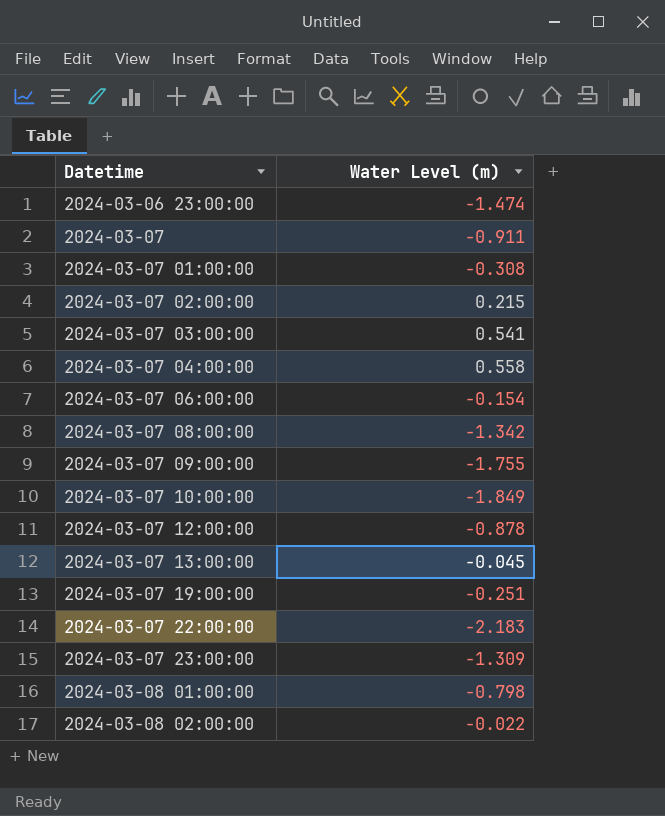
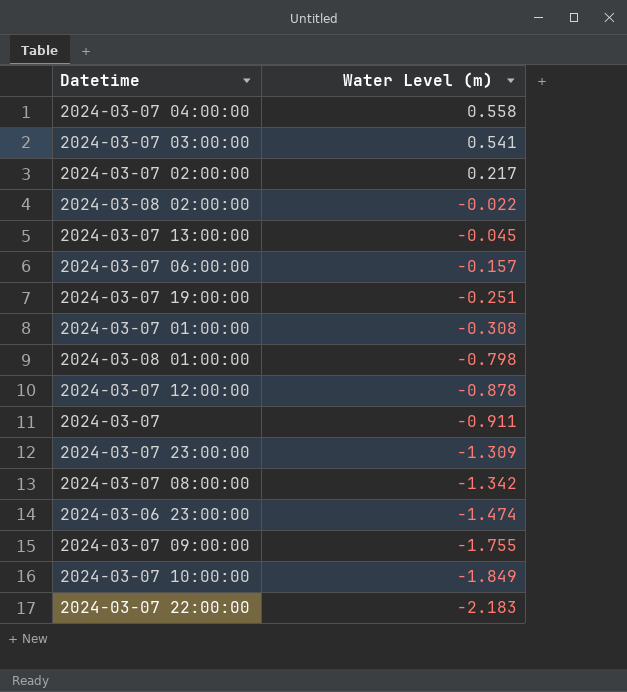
row order: Datetime ascending -> Water Level (m) descending
2024-03-07 02:00:00 | Water Level (m): 0.215 -> 0.217
2024-03-07 06:00:00 | Water Level (m): -0.154 -> -0.157

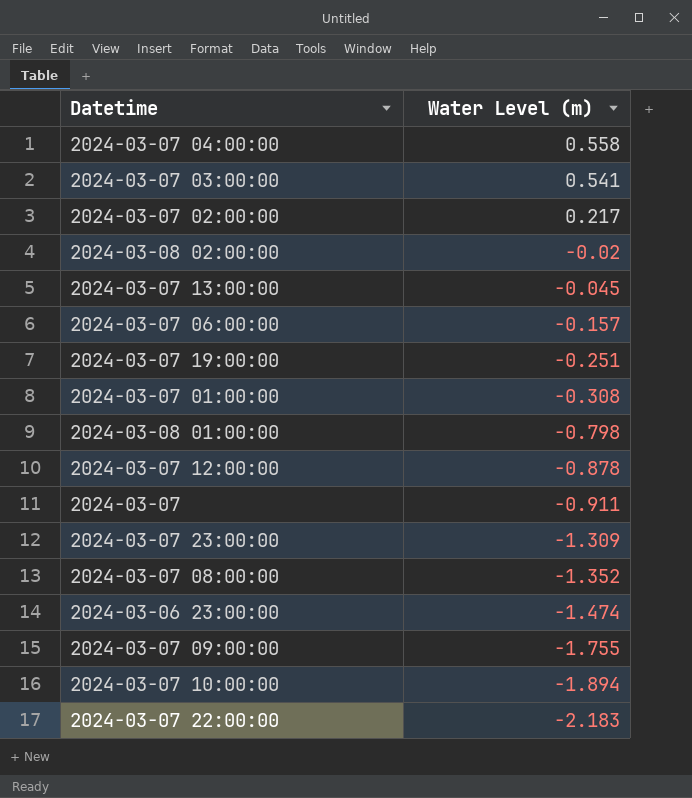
2024-03-08 02:00:00 | Water Level (m): -0.022 -> -0.02
2024-03-07 08:00:00 | Water Level (m): -1.342 -> -1.352
2024-03-07 10:00:00 | Water Level (m): -1.849 -> -1.894

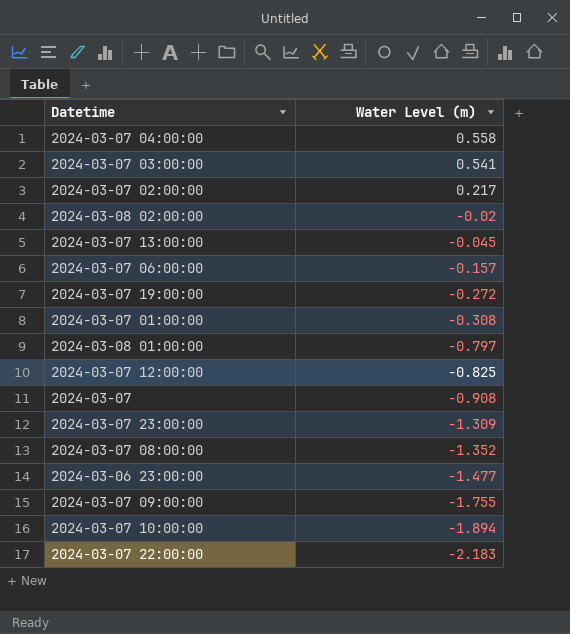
2024-03-07 19:00:00 | Water Level (m): -0.251 -> -0.272
2024-03-08 01:00:00 | Water Level (m): -0.798 -> -0.797
2024-03-07 12:00:00 | Water Level (m): -0.878 -> -0.825
2024-03-07 | Water Level (m): -0.911 -> -0.908
2024-03-06 23:00:00 | Water Level (m): -1.474 -> -1.477

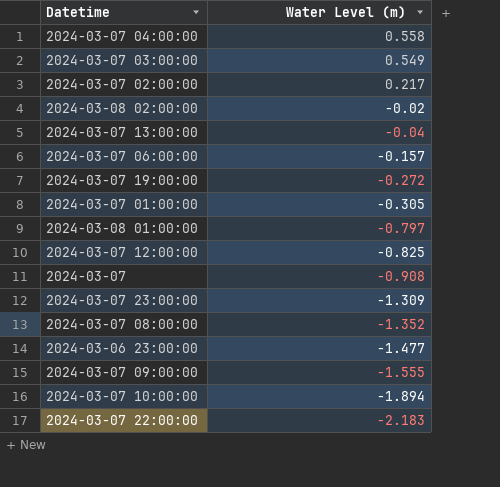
2024-03-07 03:00:00 | Water Level (m): 0.541 -> 0.549
2024-03-07 13:00:00 | Water Level (m): -0.045 -> -0.04
2024-03-07 01:00:00 | Water Level (m): -0.308 -> -0.305
2024-03-07 09:00:00 | Water Level (m): -1.755 -> -1.555

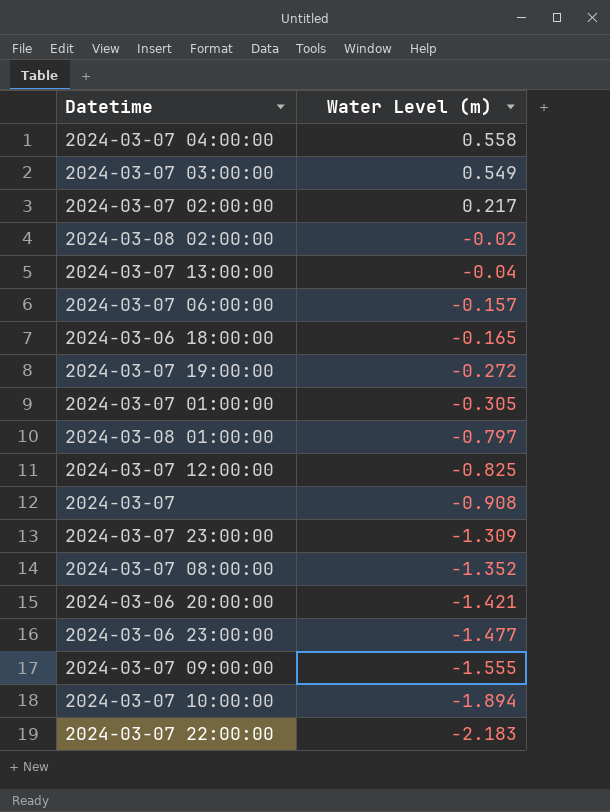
row 2024-03-06 18:00:00: none -> -0.165
row 2024-03-06 20:00:00: none -> -1.421

